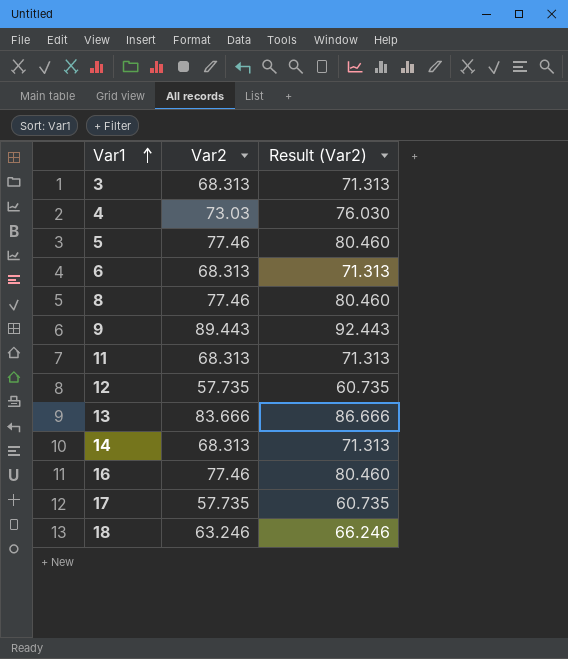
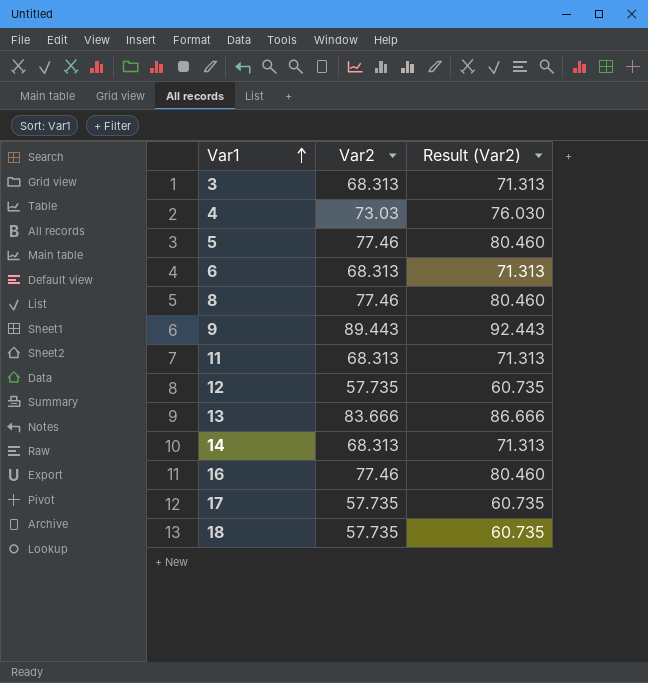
18 | Var2: 63.246 -> 57.735
18 | Result (Var2): 66.246 -> 60.735

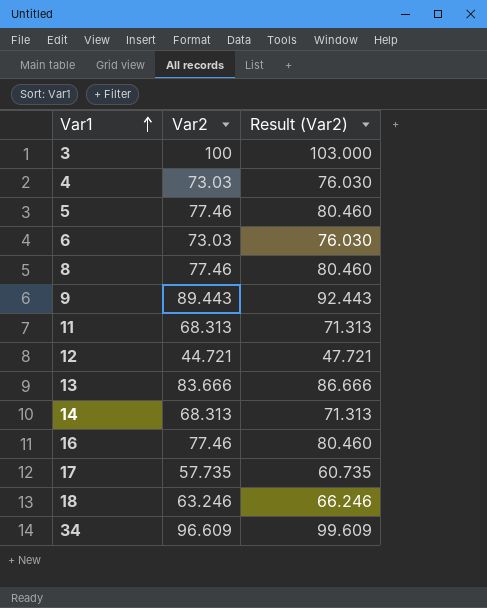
3 | Var2: 68.313 -> 100
3 | Result (Var2): 71.313 -> 103.000
6 | Var2: 68.313 -> 73.03
6 | Result (Var2): 71.313 -> 76.030
12 | Var2: 57.735 -> 44.721
12 | Result (Var2): 60.735 -> 47.721
18 | Var2: 57.735 -> 63.246
18 | Result (Var2): 60.735 -> 66.246
row 34: none -> 96.609 | 99.609

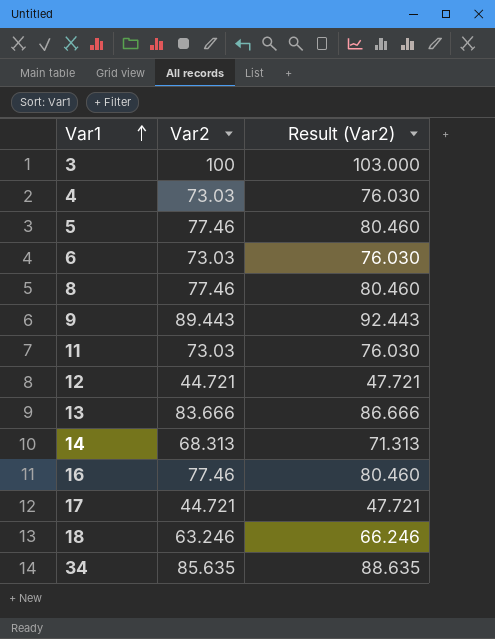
11 | Var2: 68.313 -> 73.03
11 | Result (Var2): 71.313 -> 76.030
17 | Var2: 57.735 -> 44.721
17 | Result (Var2): 60.735 -> 47.721
34 | Var2: 96.609 -> 85.635
34 | Result (Var2): 99.609 -> 88.635

